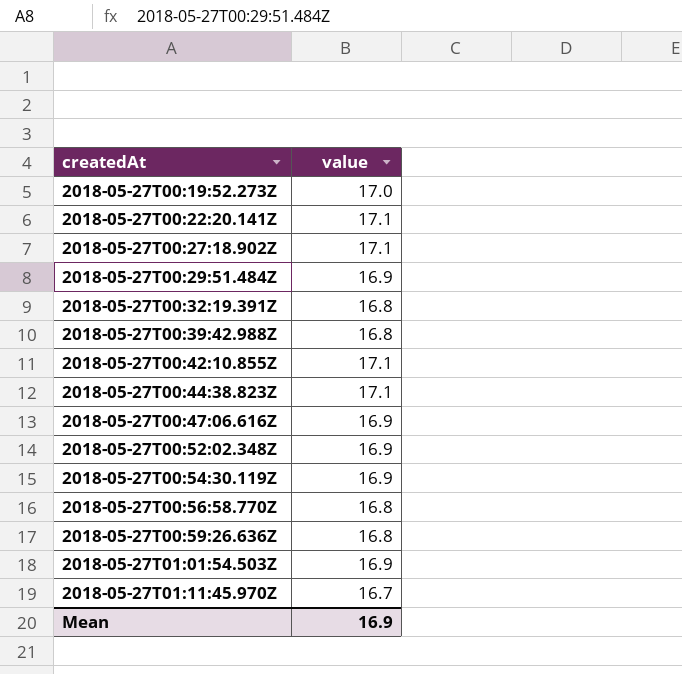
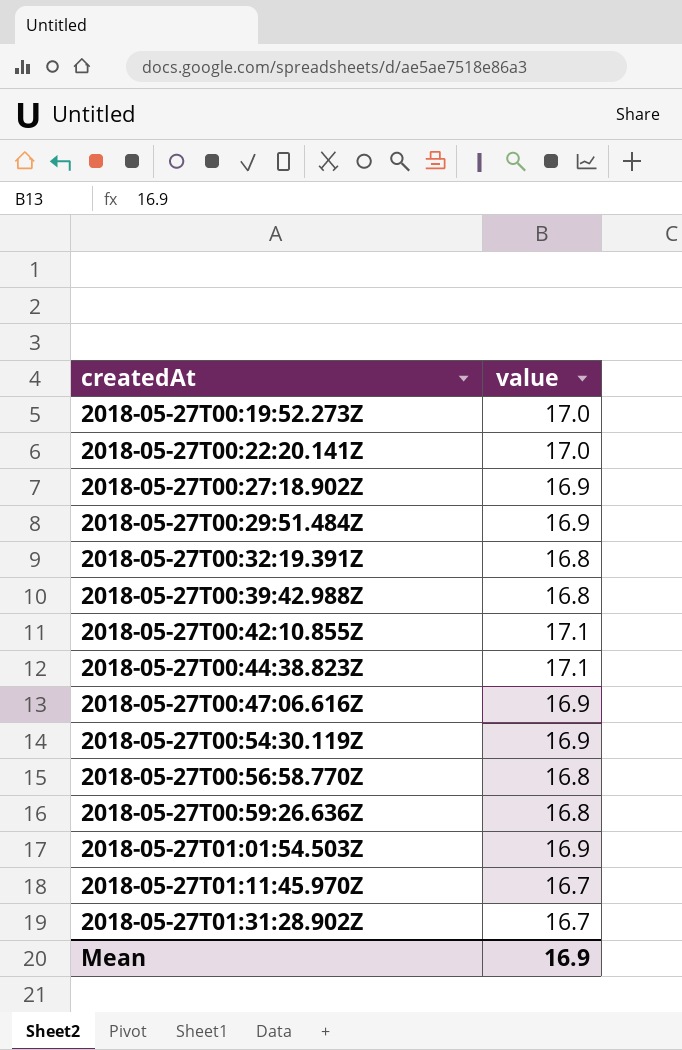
row 2018-05-27T00:52:02.348Z: 16.9 -> none
2018-05-27T00:22:20.141Z | value: 17.1 -> 17.0
2018-05-27T00:27:18.902Z | value: 17.1 -> 16.9
row 2018-05-27T01:31:28.902Z: none -> 16.7

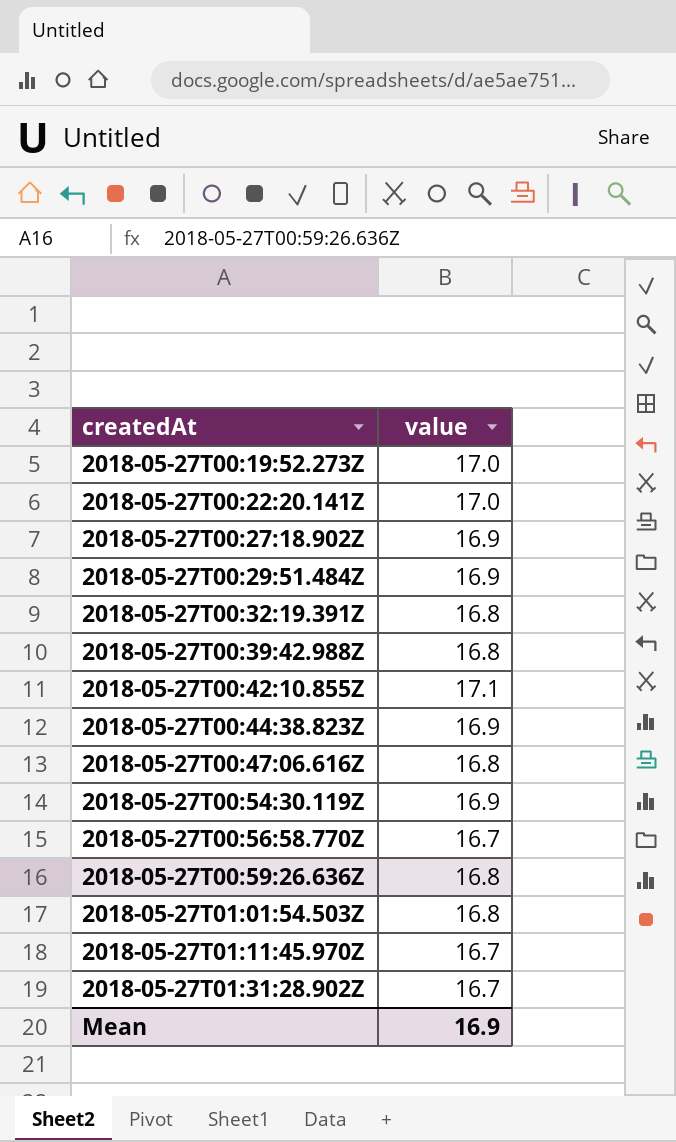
2018-05-27T00:44:38.823Z | value: 17.1 -> 16.9
2018-05-27T00:47:06.616Z | value: 16.9 -> 16.8
2018-05-27T00:56:58.770Z | value: 16.8 -> 16.7
2018-05-27T01:01:54.503Z | value: 16.9 -> 16.8

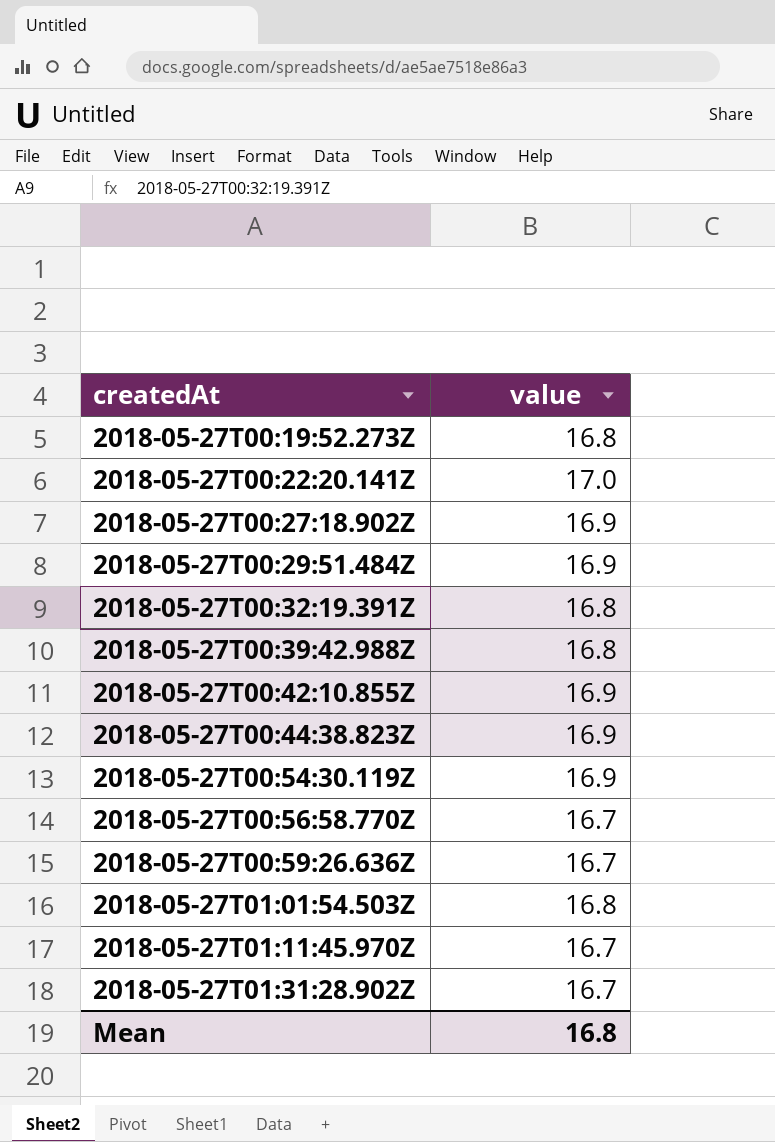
row 2018-05-27T00:47:06.616Z: 16.8 -> none
2018-05-27T00:19:52.273Z | value: 17.0 -> 16.8
2018-05-27T00:42:10.855Z | value: 17.1 -> 16.9
2018-05-27T00:59:26.636Z | value: 16.8 -> 16.7
Mean | value: 16.9 -> 16.8

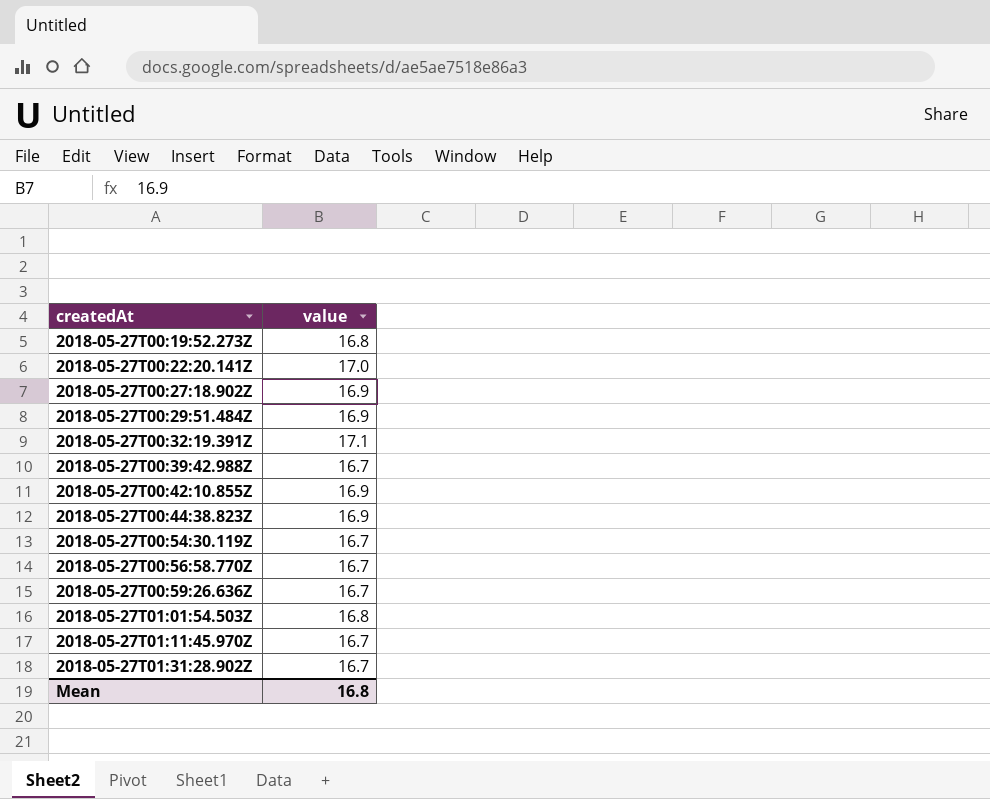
2018-05-27T00:32:19.391Z | value: 16.8 -> 17.1
2018-05-27T00:39:42.988Z | value: 16.8 -> 16.7
2018-05-27T00:54:30.119Z | value: 16.9 -> 16.7

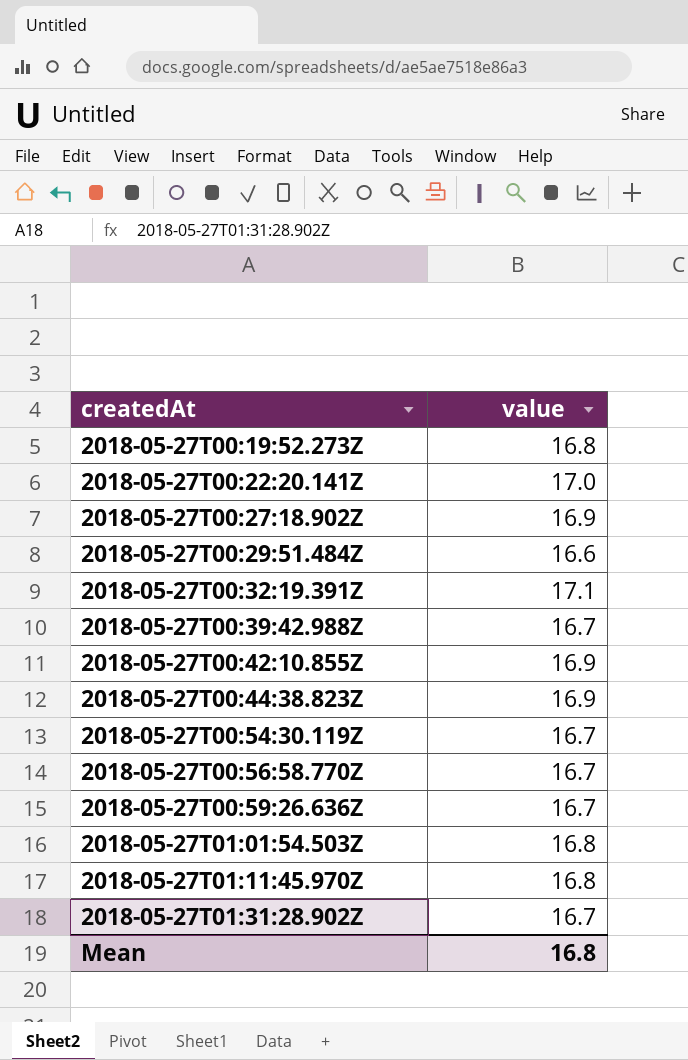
2018-05-27T00:29:51.484Z | value: 16.9 -> 16.6
2018-05-27T01:11:45.970Z | value: 16.7 -> 16.8

